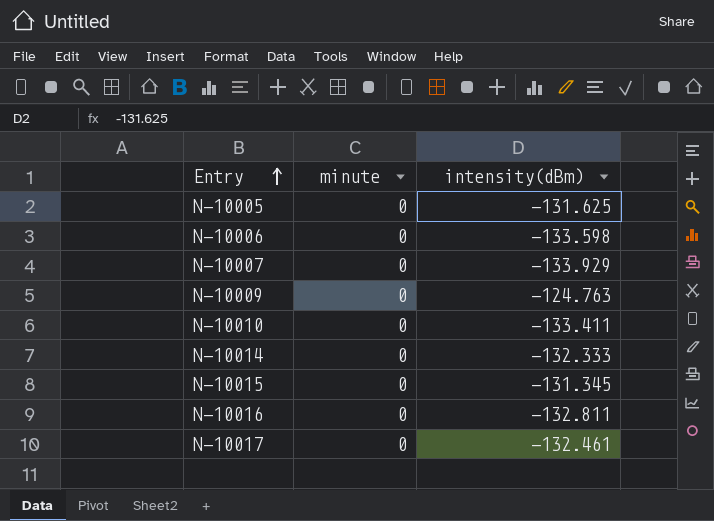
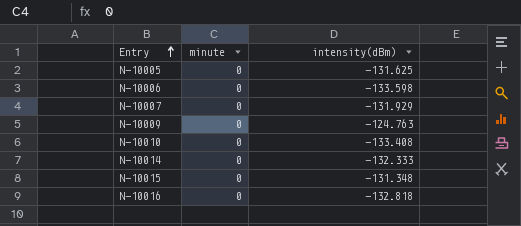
row N-10017: 0 | -132.461 -> none
N-10007 | intensity(dBm): -133.929 -> -131.929
N-10010 | intensity(dBm): -133.411 -> -133.408
N-10015 | intensity(dBm): -131.345 -> -131.348
N-10016 | intensity(dBm): -132.811 -> -132.818

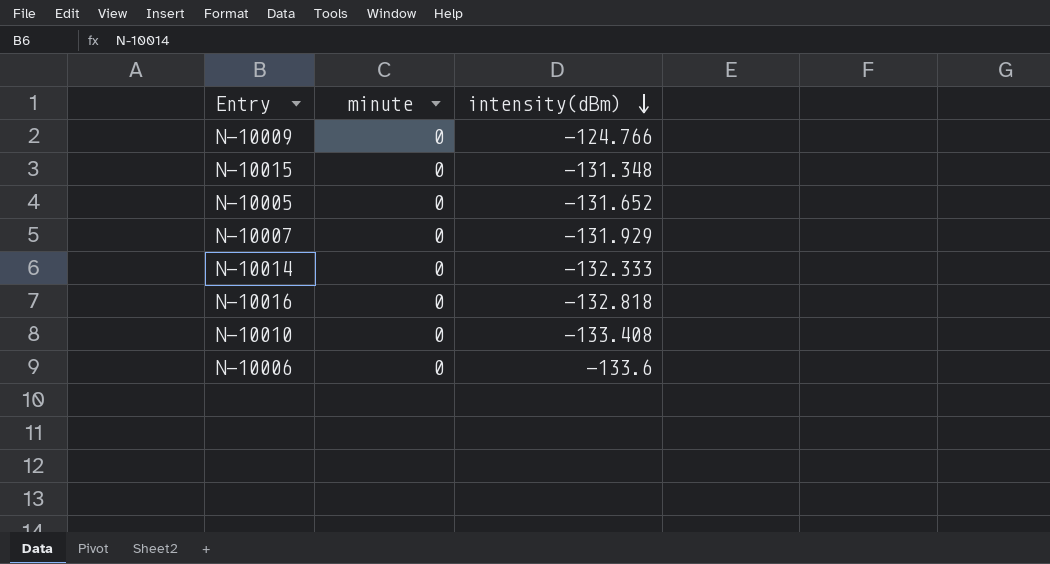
row order: Entry ascending -> intensity(dBm) descending
N-10009 | intensity(dBm): -124.763 -> -124.766
N-10005 | intensity(dBm): -131.625 -> -131.652
N-10006 | intensity(dBm): -133.598 -> -133.6

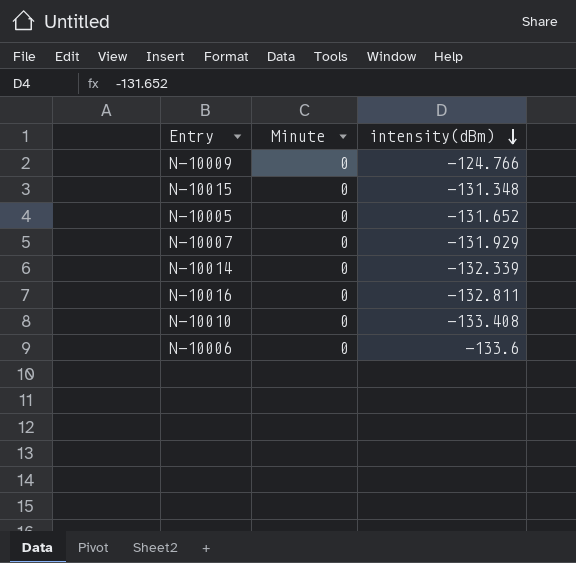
column name: minute -> Minute
N-10014 | intensity(dBm): -132.333 -> -132.339
N-10016 | intensity(dBm): -132.818 -> -132.811

